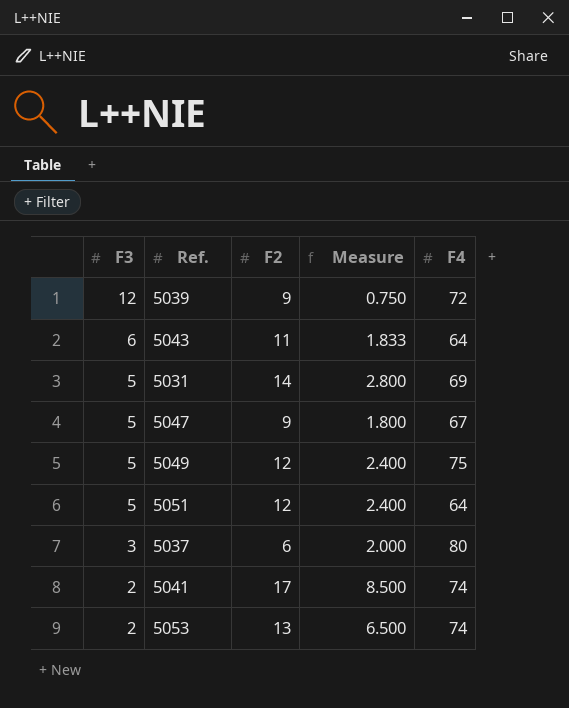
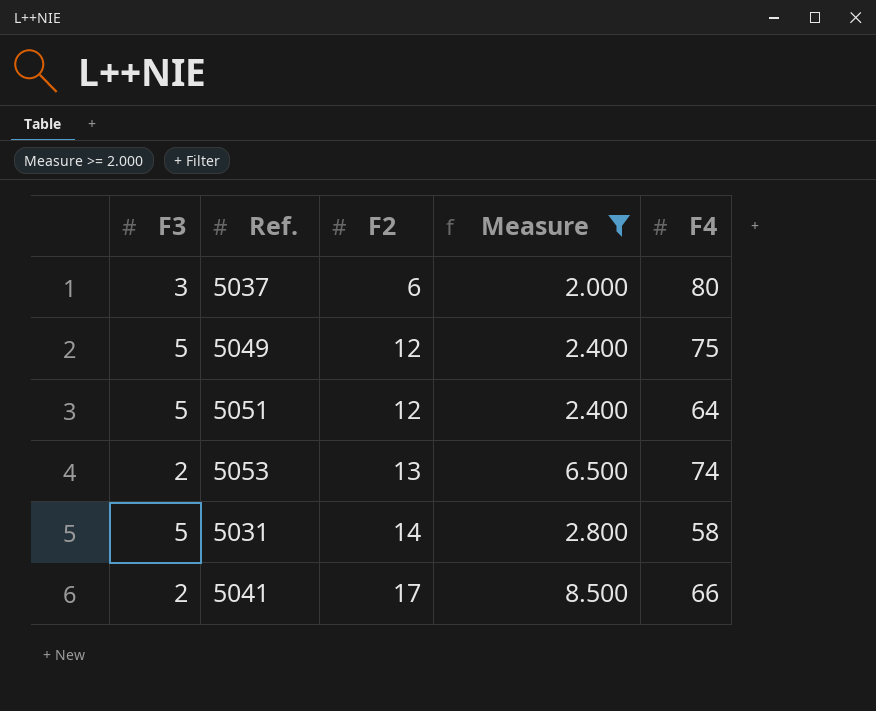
filter: none -> Measure >= 2.000
row order: F3 descending -> F2 ascending
5031 | F4: 69 -> 58
5041 | F4: 74 -> 66

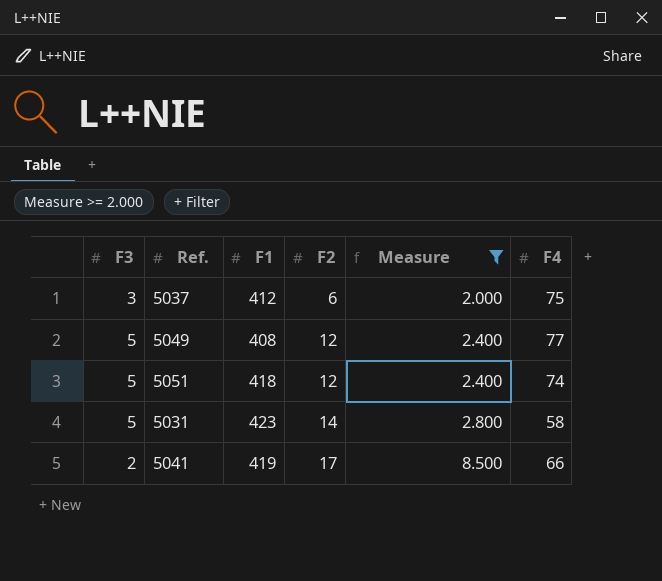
column F1 | position: none -> 3
row 5053: 2 | 13 | 6.500 | 74 -> none
5037 | F4: 80 -> 75
5049 | F4: 75 -> 77
5051 | F4: 64 -> 74

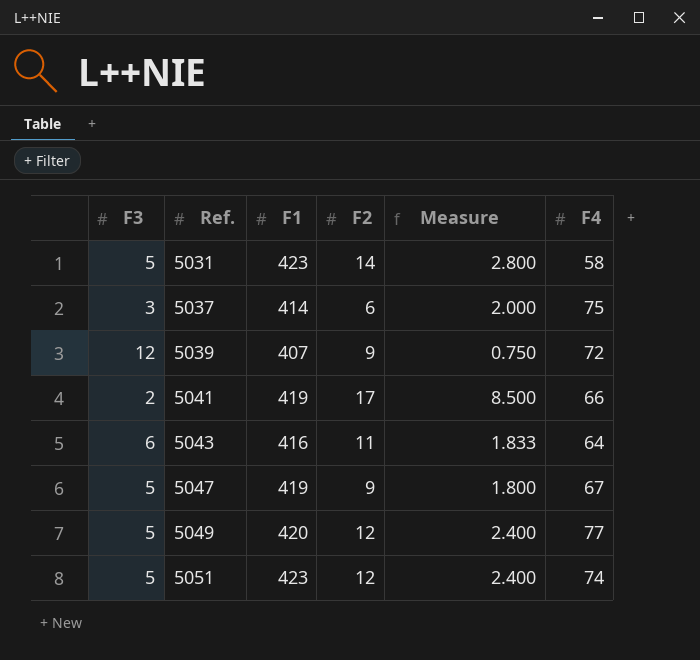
filter: Measure >= 2.000 -> none
row order: F2 ascending -> Ref. ascending
5037 | F1: 412 -> 414
5049 | F1: 408 -> 420
5051 | F1: 418 -> 423

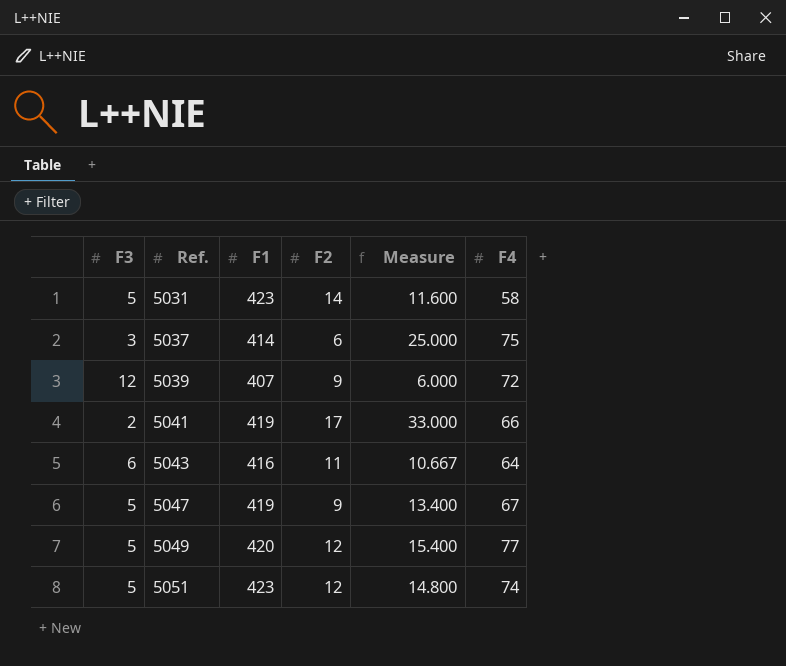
column Measure | formula: [F2] / [F3] -> [F4] / [F3]

